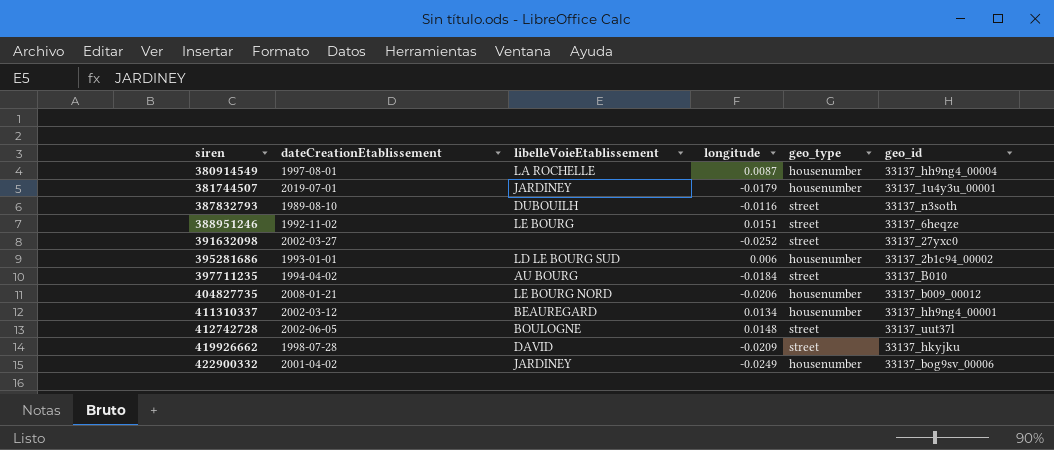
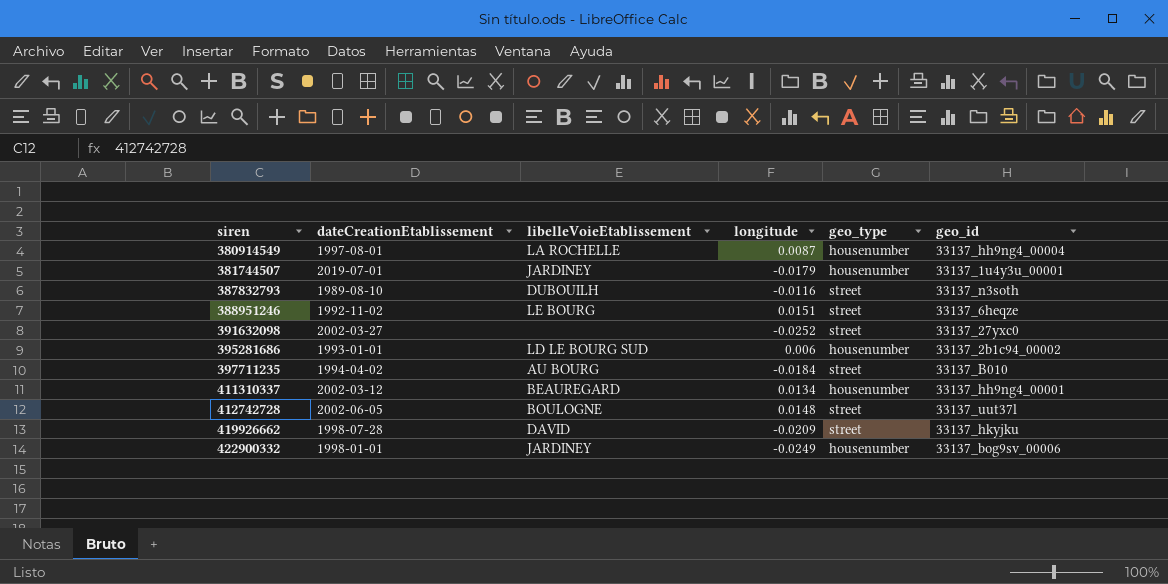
row 404827735: 2008-01-21 | LE BOURG NORD | -0.0206 | housenumber | 33137_b009_00012 -> none
422900332 | dateCreationEtablissement: 2001-04-02 -> 1998-01-01

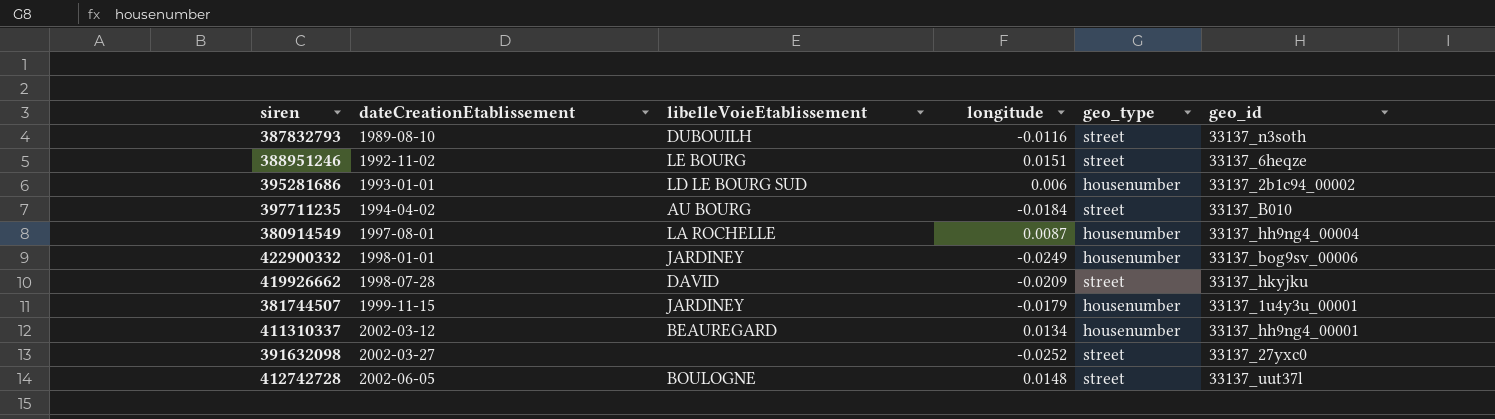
row order: siren ascending -> dateCreationEtablissement ascending
381744507 | dateCreationEtablissement: 2019-07-01 -> 1999-11-15

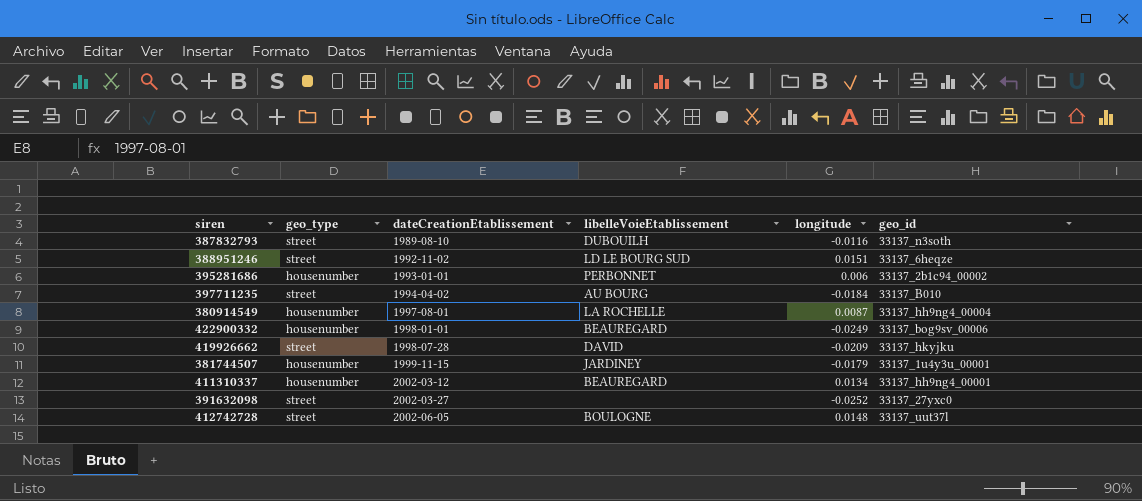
column geo_type | position: 5 -> 2
388951246 | libelleVoieEtablissement: LE BOURG -> LD LE BOURG SUD
395281686 | libelleVoieEtablissement: LD LE BOURG SUD -> PERBONNET
422900332 | libelleVoieEtablissement: JARDINEY -> BEAUREGARD

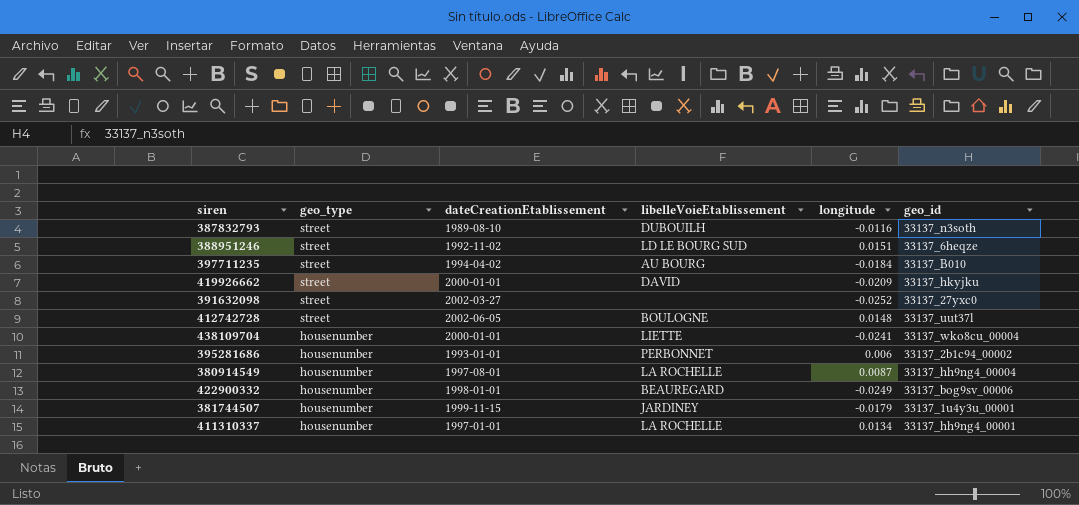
row order: dateCreationEtablissement ascending -> geo_type descending
419926662 | dateCreationEtablissement: 1998-07-28 -> 2000-01-01
row 438109704: none -> housenumber | 2000-01-01 | LIETTE | -0.0241 | 33137_wko8cu_00004
411310337 | dateCreationEtablissement: 2002-03-12 -> 1997-01-01
411310337 | libelleVoieEtablissement: BEAUREGARD -> LA ROCHELLE

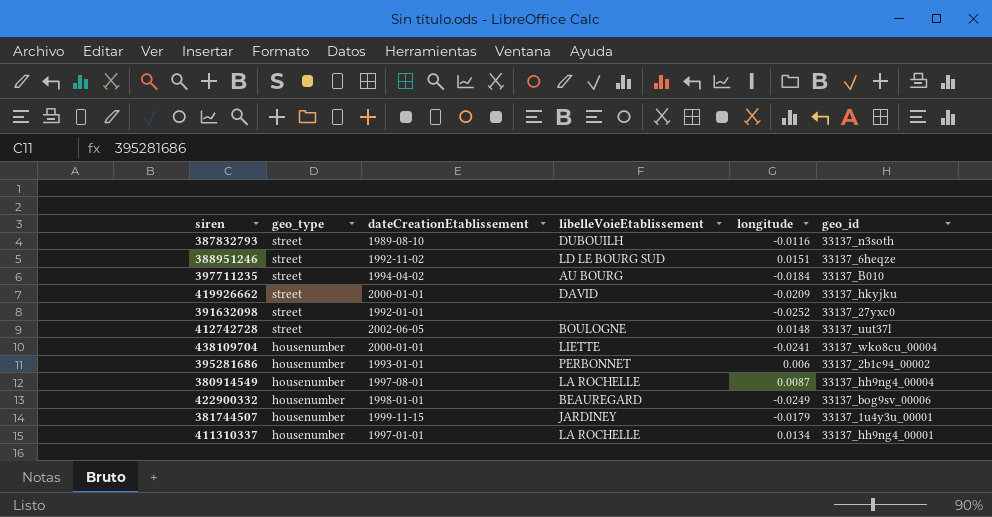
391632098 | dateCreationEtablissement: 2002-03-27 -> 1992-01-01

